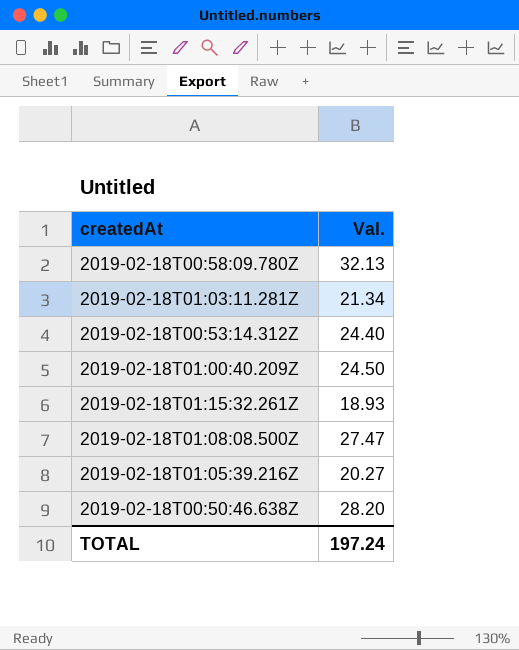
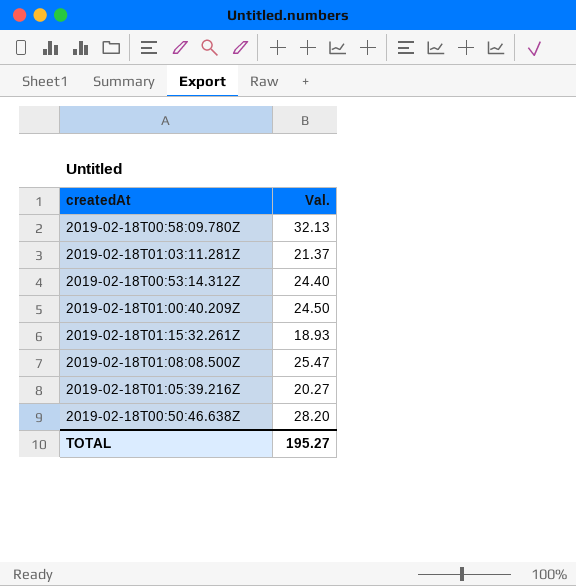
2019-02-18T01:03:11.281Z | Val.: 21.34 -> 21.37
2019-02-18T01:08:08.500Z | Val.: 27.47 -> 25.47
TOTAL | Val.: 197.24 -> 195.27

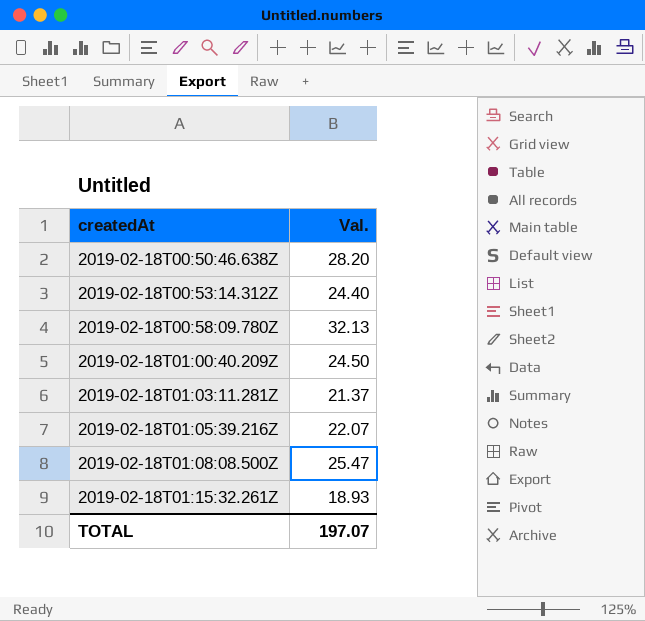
row order: none -> createdAt ascending
2019-02-18T01:05:39.216Z | Val.: 20.27 -> 22.07
TOTAL | Val.: 195.27 -> 197.07

